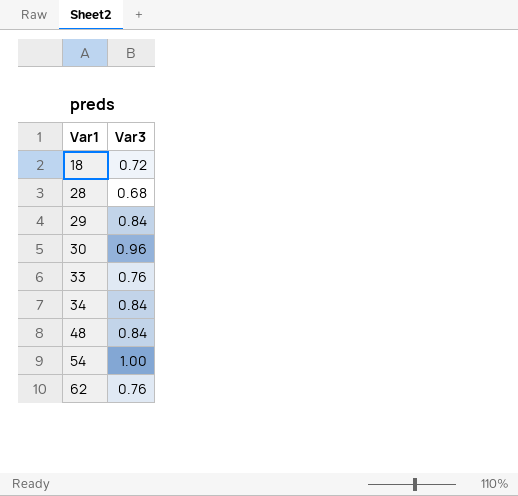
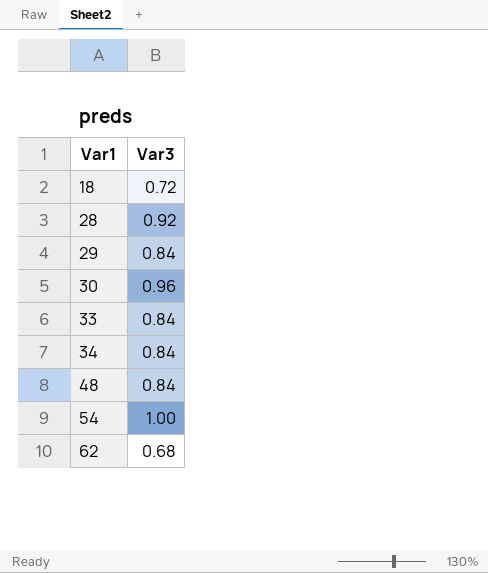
28 | Var3: 0.68 -> 0.92
33 | Var3: 0.76 -> 0.84
62 | Var3: 0.76 -> 0.68

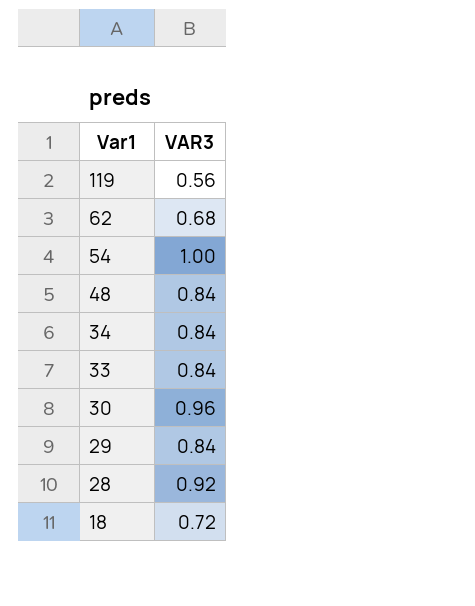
row order: Var1 ascending -> Var1 descending
column name: Var3 -> VAR3
row 119: none -> 0.56

